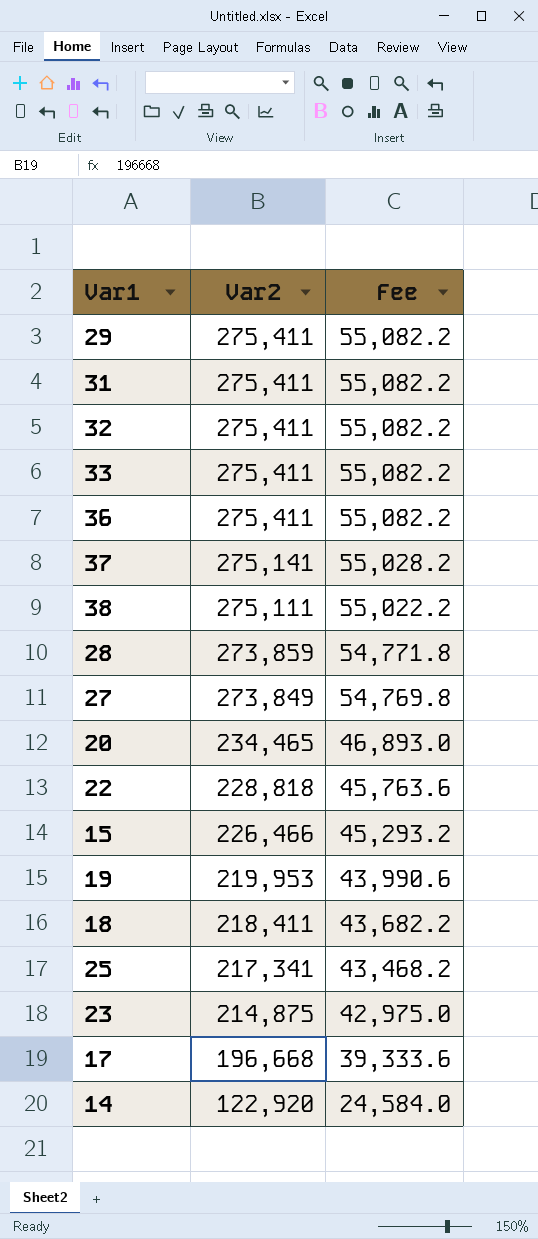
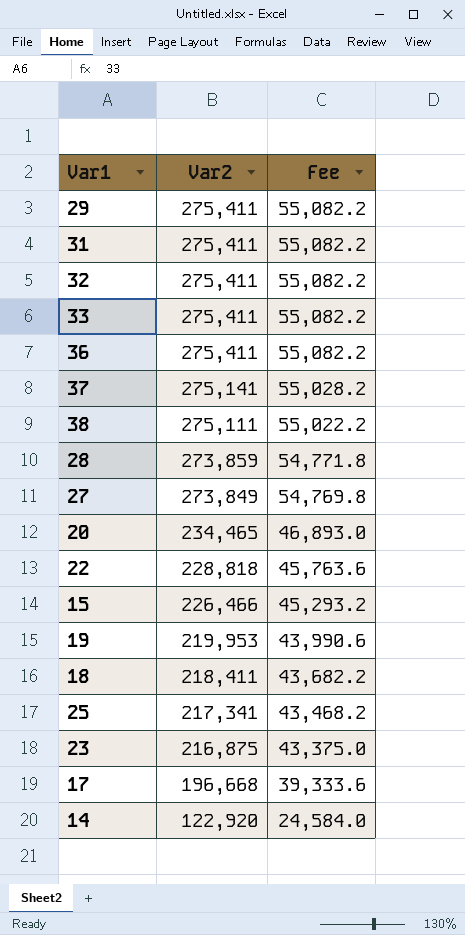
23 | Var2: 214,875 -> 216,875
23 | Fee: 42,975.0 -> 43,375.0

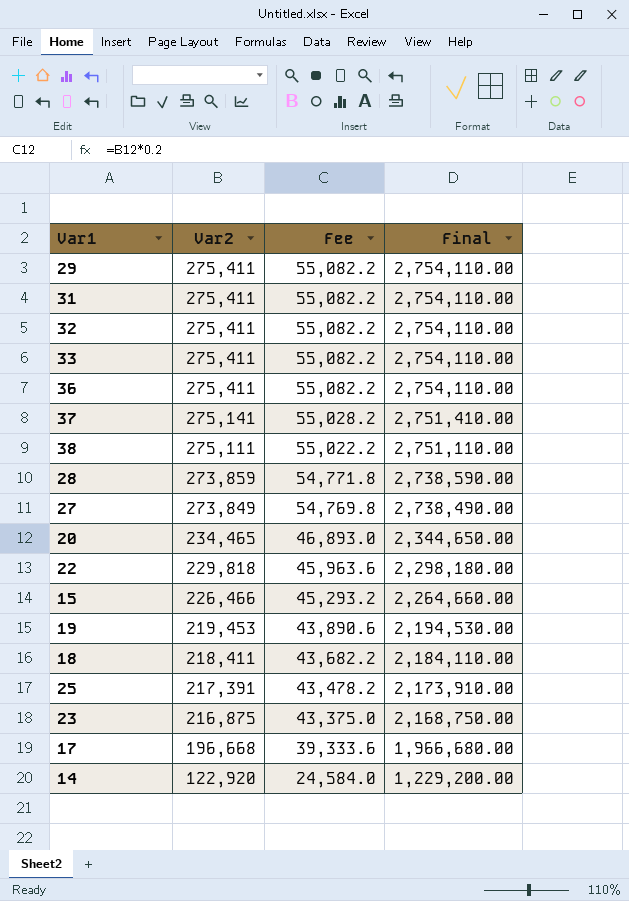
column Final | formula: none -> [Var2] * 10
22 | Var2: 228,818 -> 229,818
22 | Fee: 45,763.6 -> 45,963.6
19 | Var2: 219,953 -> 219,453
19 | Fee: 43,990.6 -> 43,890.6
25 | Var2: 217,341 -> 217,391
25 | Fee: 43,468.2 -> 43,478.2

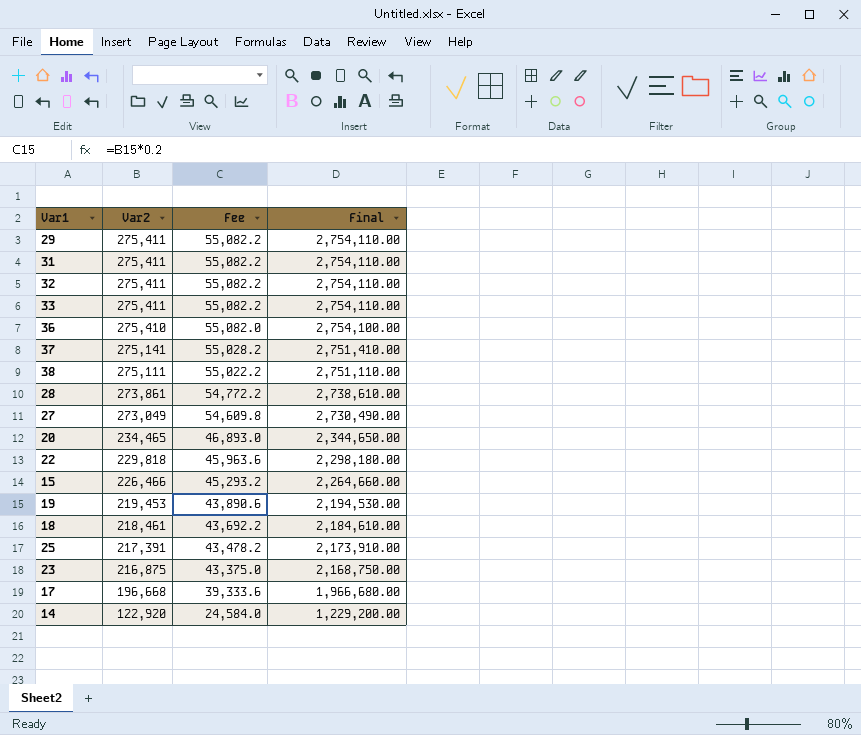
36 | Var2: 275,411 -> 275,410
36 | Fee: 55,082.2 -> 55,082.0
36 | Final: 2,754,110.00 -> 2,754,100.00
28 | Var2: 273,859 -> 273,861
28 | Fee: 54,771.8 -> 54,772.2
28 | Final: 2,738,590.00 -> 2,738,610.00
27 | Var2: 273,849 -> 273,049
27 | Fee: 54,769.8 -> 54,609.8
27 | Final: 2,738,490.00 -> 2,730,490.00
18 | Var2: 218,411 -> 218,461
18 | Fee: 43,682.2 -> 43,692.2
18 | Final: 2,184,110.00 -> 2,184,610.00

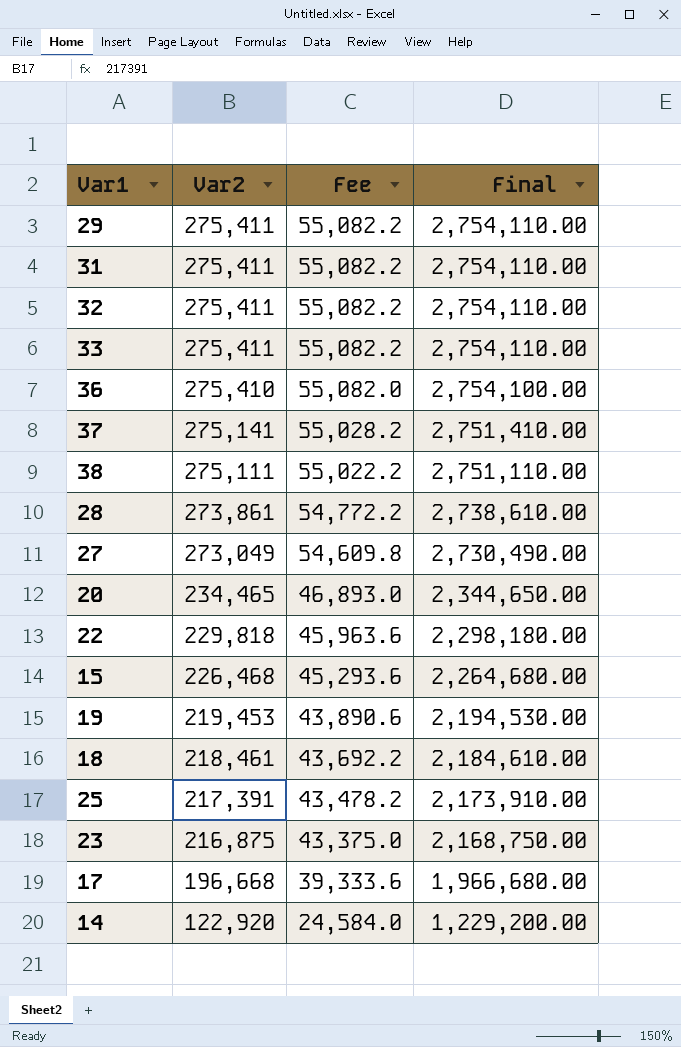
15 | Var2: 226,466 -> 226,468
15 | Fee: 45,293.2 -> 45,293.6
15 | Final: 2,264,660.00 -> 2,264,680.00

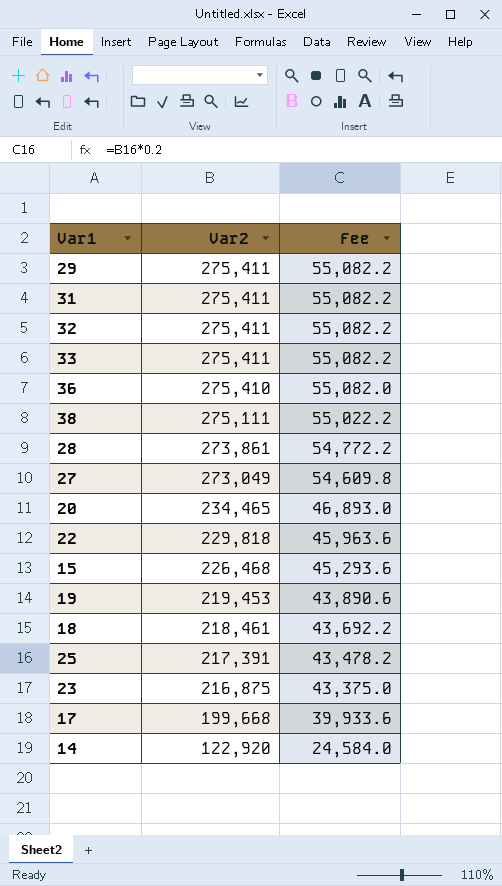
column Final | formula: [Var2] * 10 -> none
row 37: 275,141 | 55,028.2 | 2,751,410.00 -> none
17 | Var2: 196,668 -> 199,668
17 | Fee: 39,333.6 -> 39,933.6

